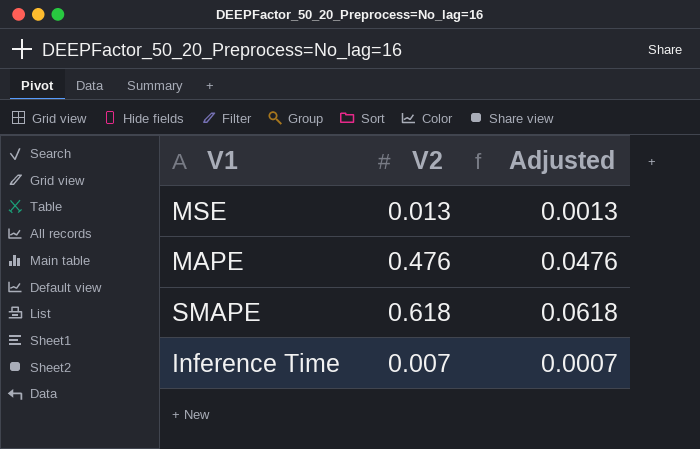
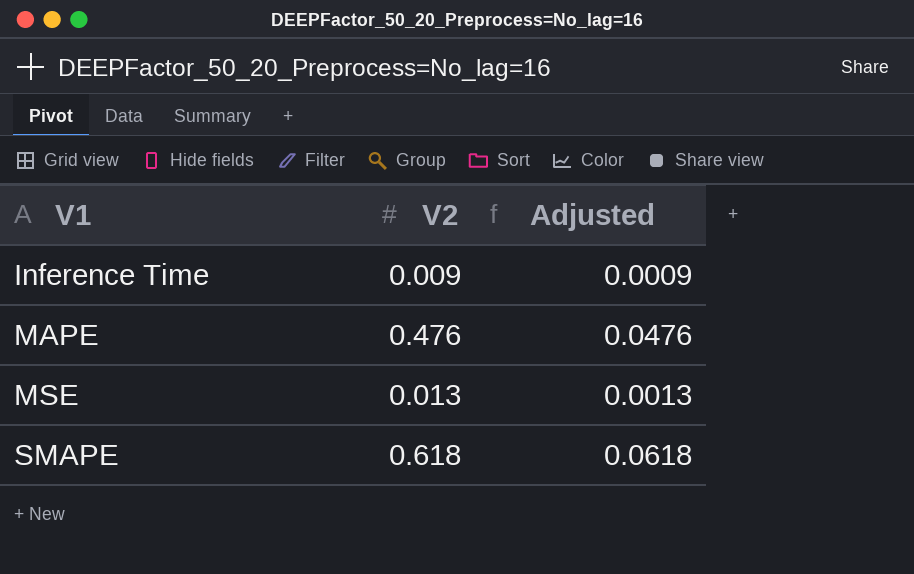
row order: none -> V1 ascending
Inference Time | V2: 0.007 -> 0.009
Inference Time | Adjusted: 0.0007 -> 0.0009

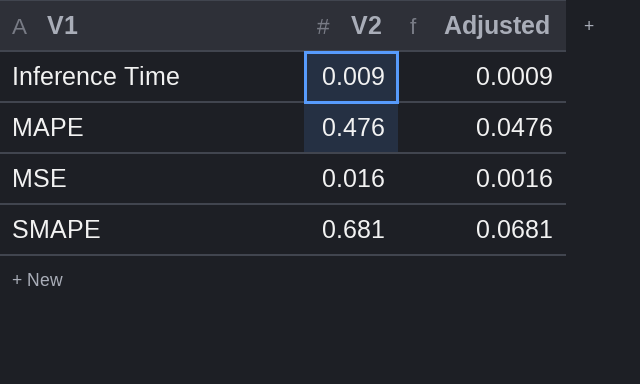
MSE | V2: 0.013 -> 0.016
MSE | Adjusted: 0.0013 -> 0.0016
SMAPE | V2: 0.618 -> 0.681
SMAPE | Adjusted: 0.0618 -> 0.0681

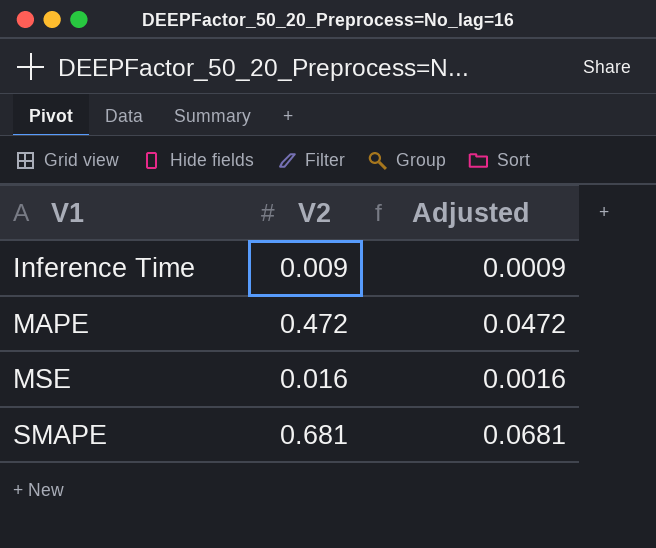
MAPE | V2: 0.476 -> 0.472
MAPE | Adjusted: 0.0476 -> 0.0472

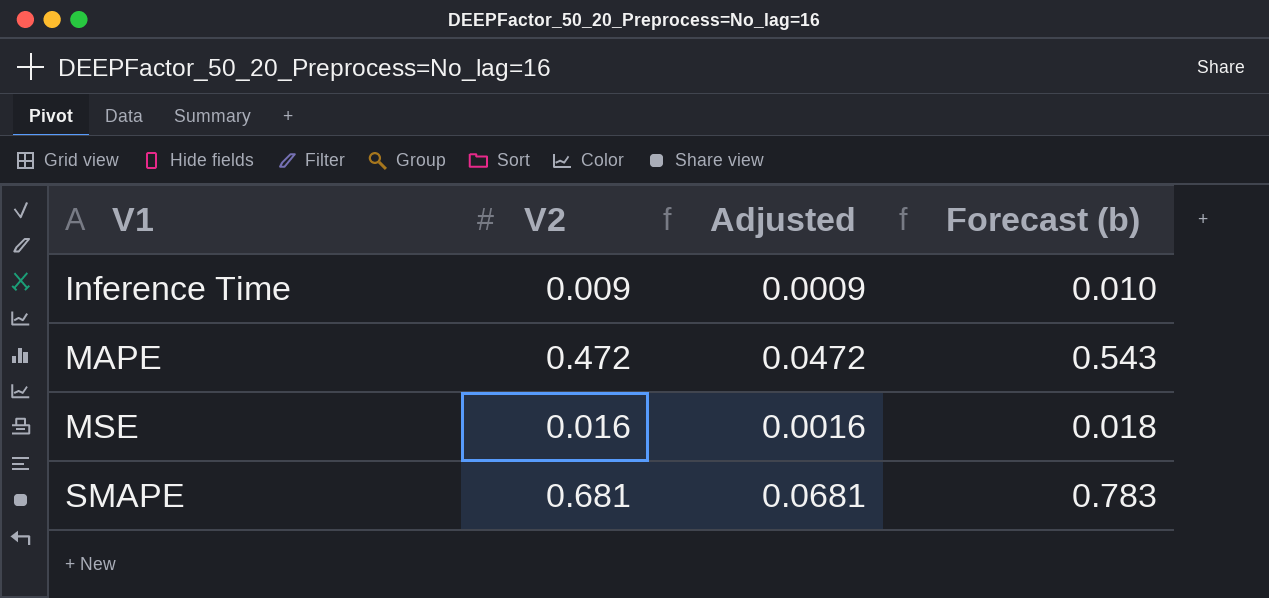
column Forecast (b) | formula: none -> [V2] * 1.15

